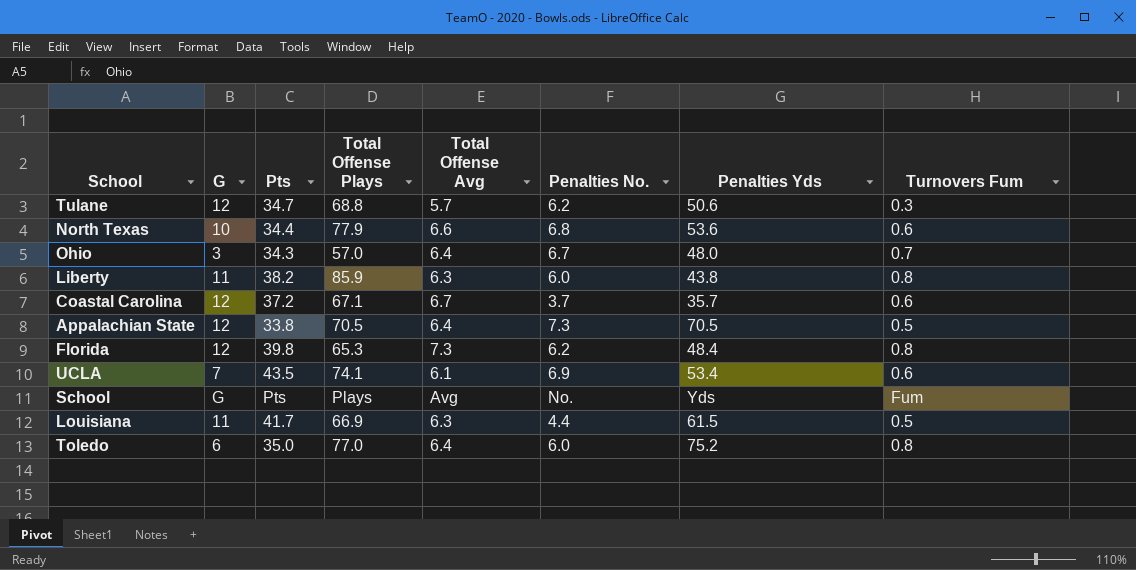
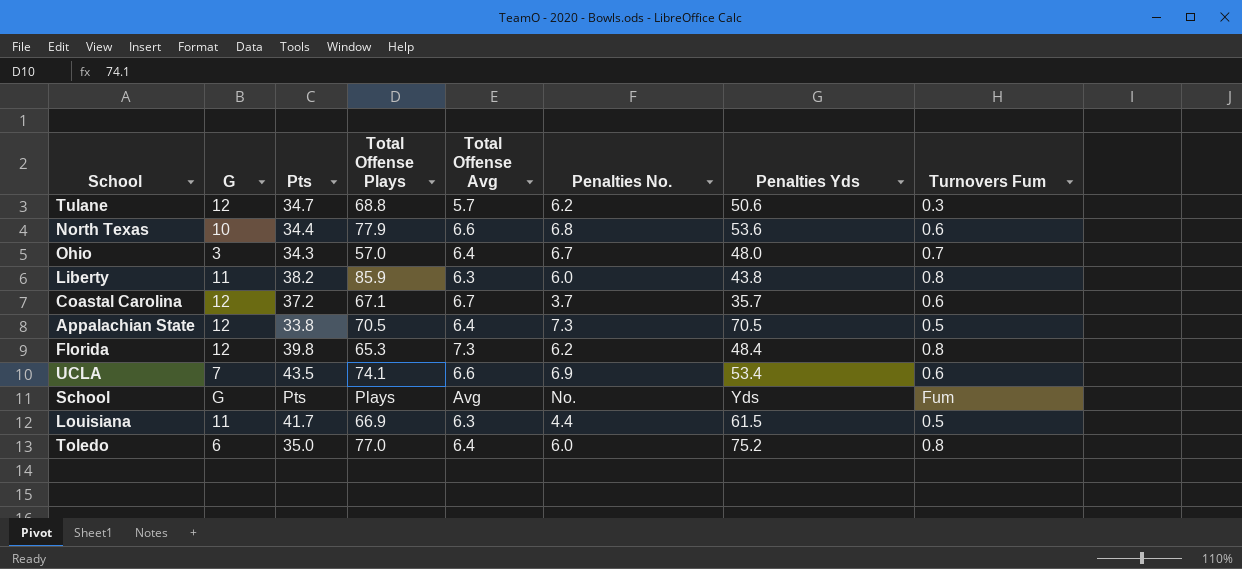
UCLA | Total Offense Avg: 6.1 -> 6.6

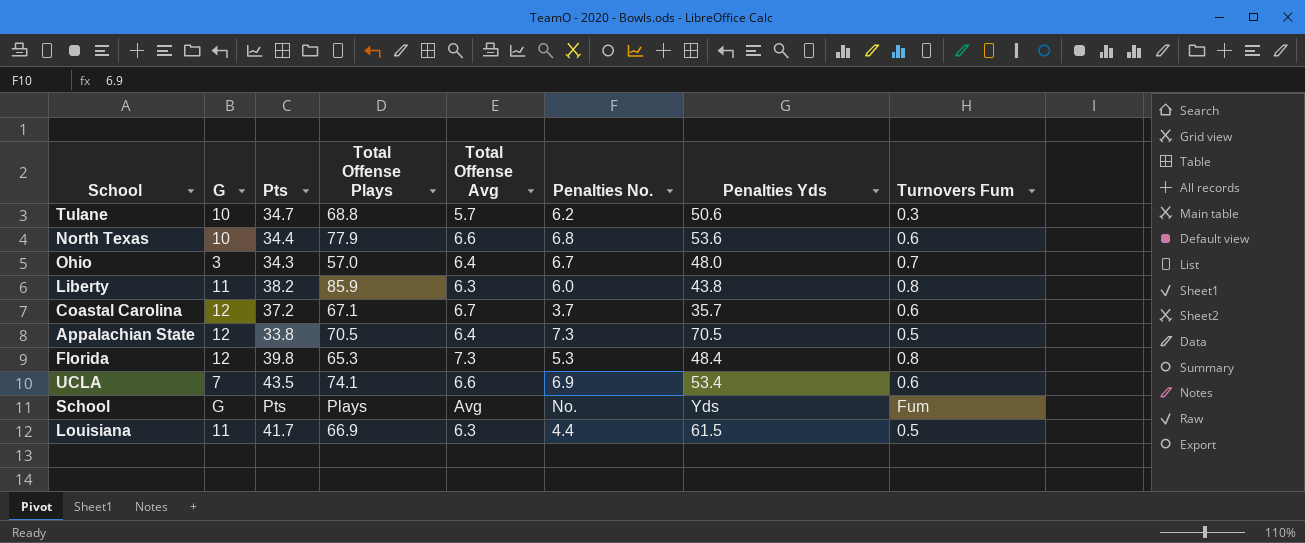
row Toledo: 6 | 35.0 | 77.0 | 6.4 | 6.0 | 75.2 | 0.8 -> none
Tulane | G: 12 -> 10
Florida | Penalties No.: 6.2 -> 5.3

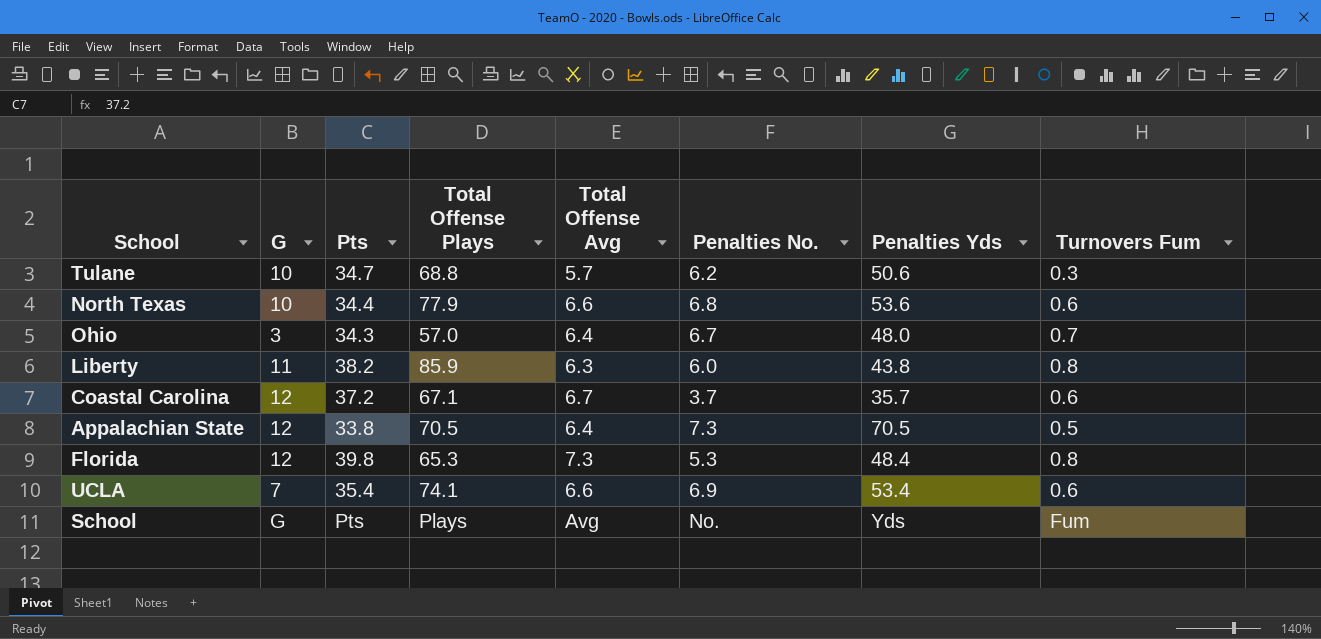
row Louisiana: 11 | 41.7 | 66.9 | 6.3 | 4.4 | 61.5 | 0.5 -> none
UCLA | Pts: 43.5 -> 35.4

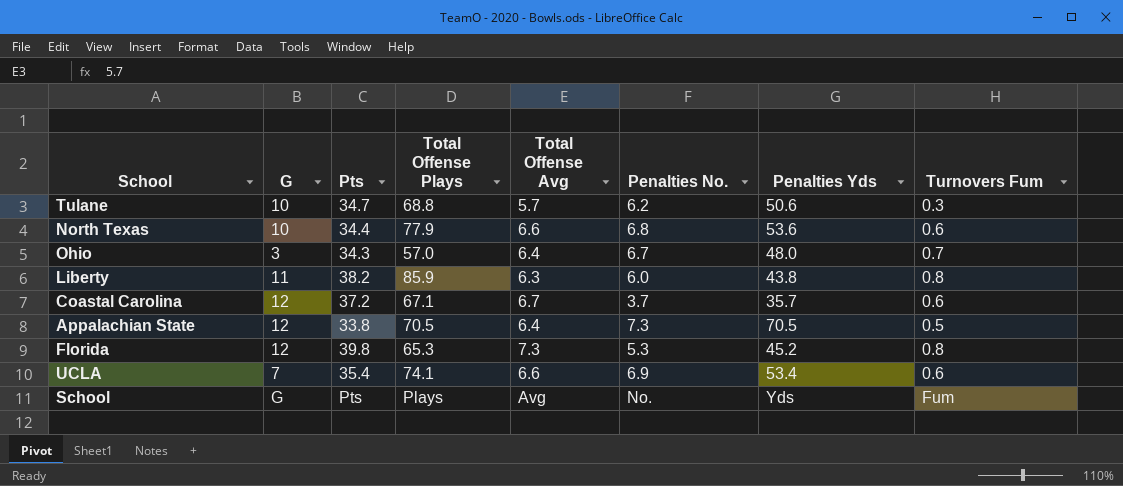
Florida | Penalties Yds: 48.4 -> 45.2

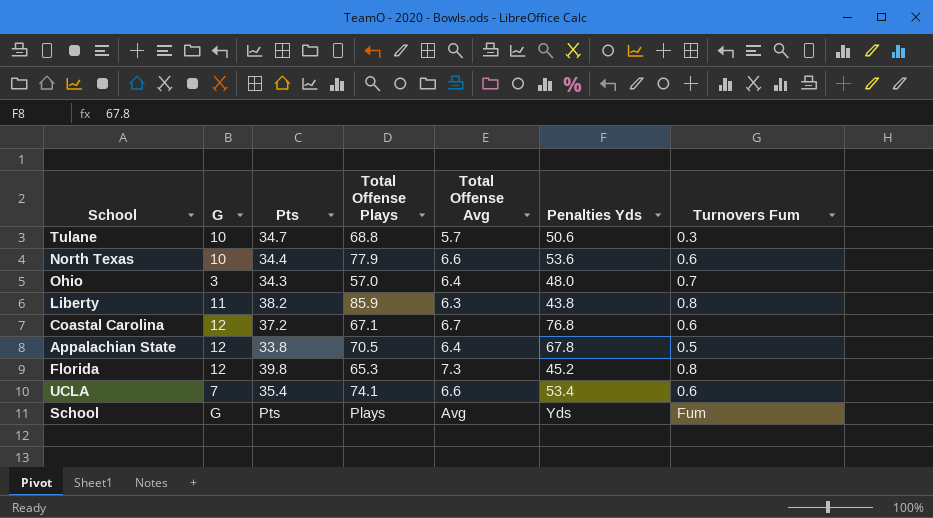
column Penalties No. | position: 6 -> none
Coastal Carolina | Penalties Yds: 35.7 -> 76.8
Appalachian State | Penalties Yds: 70.5 -> 67.8

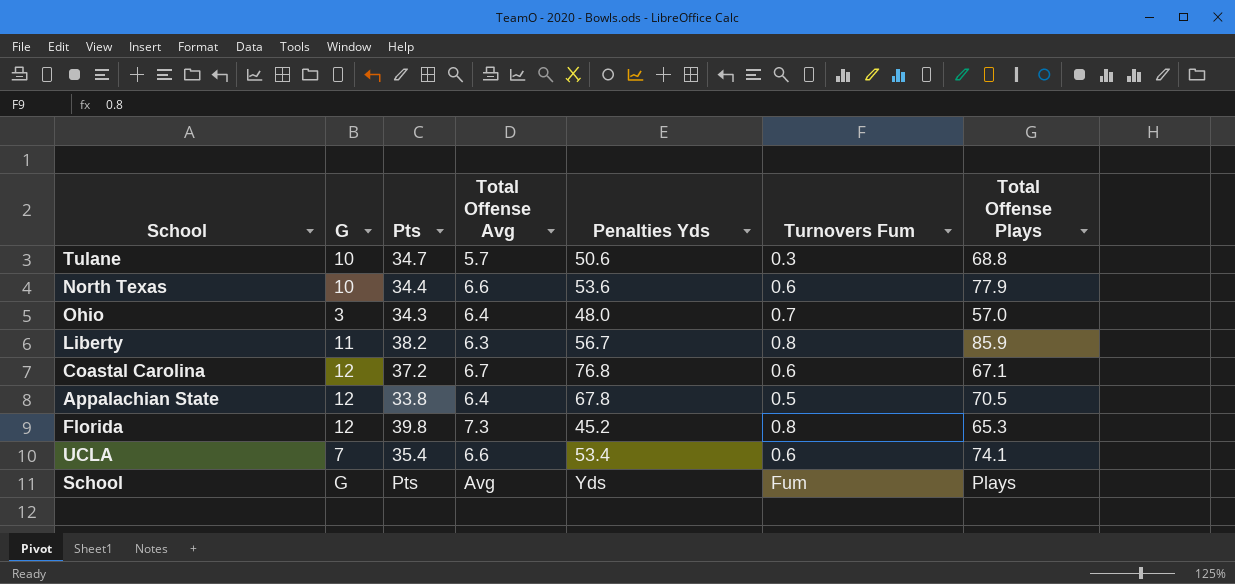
column Total Offense Plays | position: 4 -> 7
Liberty | Penalties Yds: 43.8 -> 56.7

